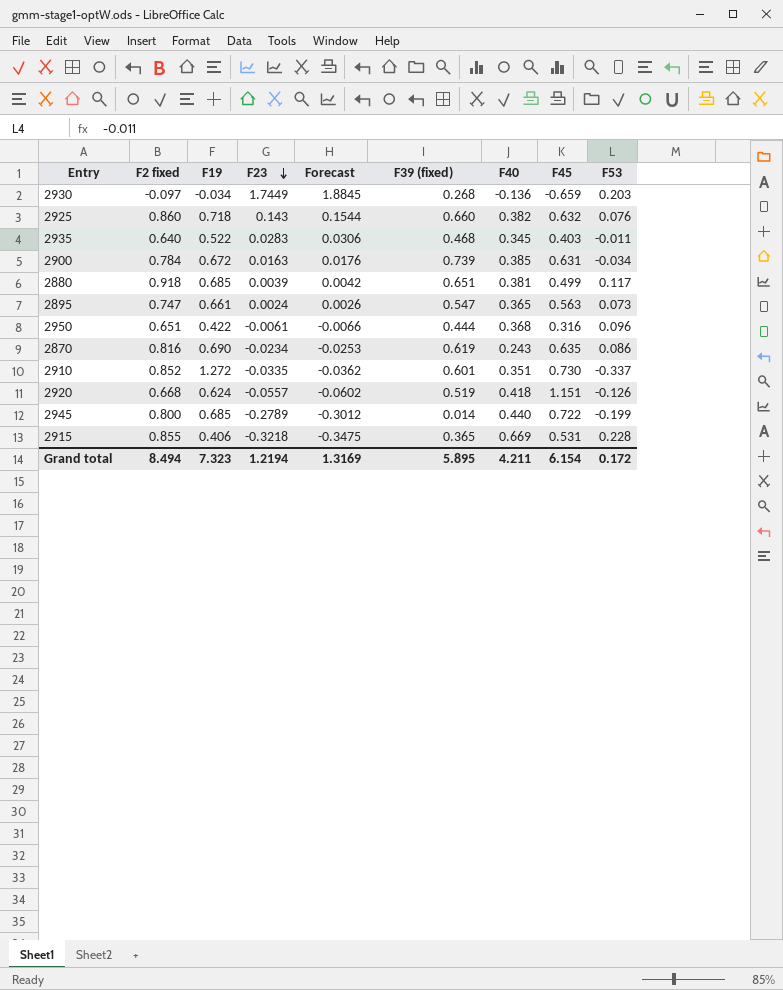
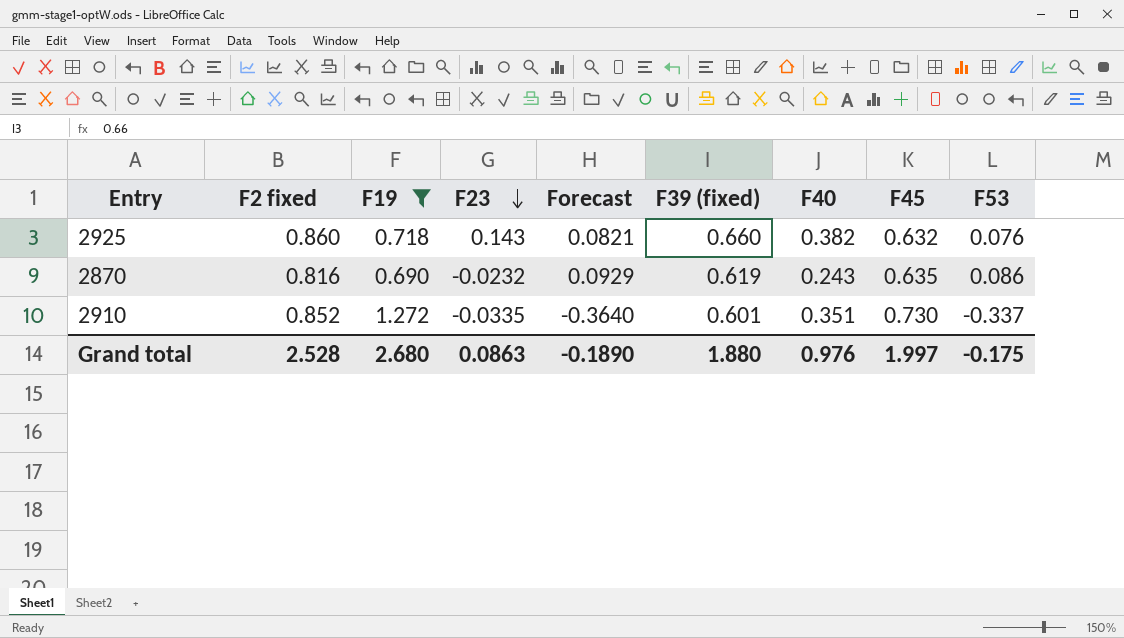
filter: none -> F19 >= 0.690
column Forecast | formula: [F23] * 1.08 -> [F53] * 1.08
2870 | F23: -0.0234 -> -0.0232
Grand total | F2 fixed: 8.494 -> 2.528
Grand total | F19: 7.323 -> 2.680
Grand total | F23: 1.2194 -> 0.0863
Grand total | Forecast: 1.3169 -> -0.1890
Grand total | F39 (fixed): 5.895 -> 1.880
Grand total | F40: 4.211 -> 0.976
Grand total | F45: 6.154 -> 1.997
Grand total | F53: 0.172 -> -0.175

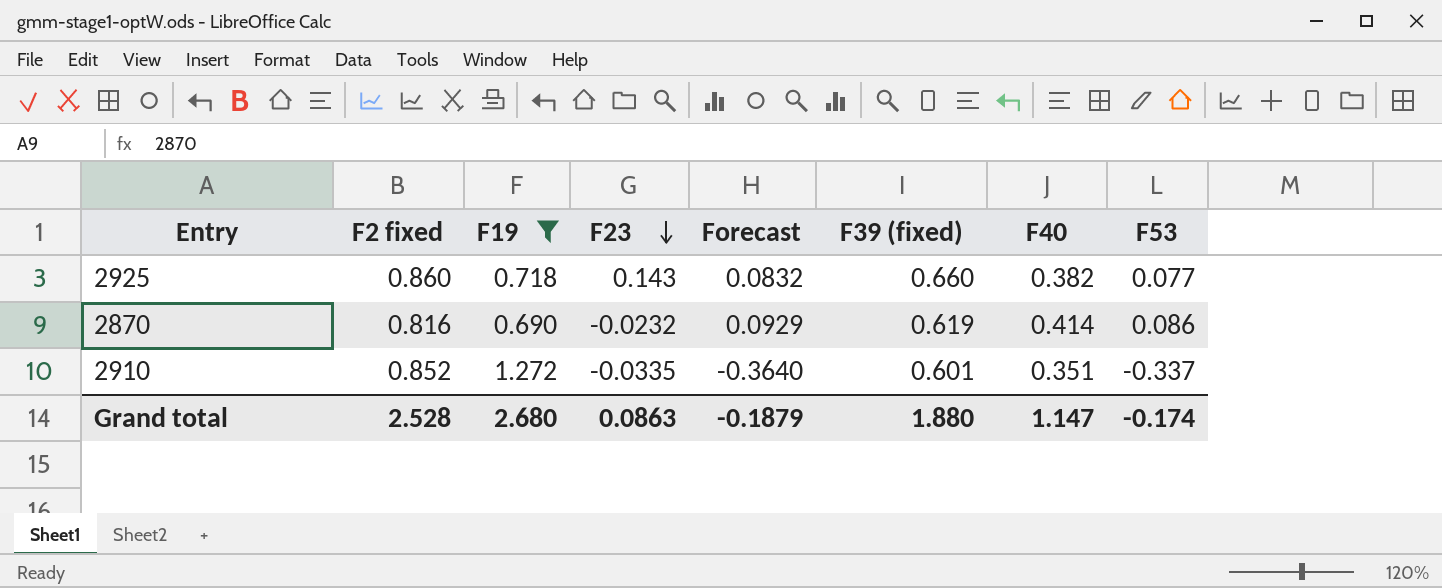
column F45 | position: 8 -> none
2925 | Forecast: 0.0821 -> 0.0832
2925 | F53: 0.076 -> 0.077
2870 | F40: 0.243 -> 0.414
Grand total | Forecast: -0.1890 -> -0.1879
Grand total | F40: 0.976 -> 1.147
Grand total | F53: -0.175 -> -0.174

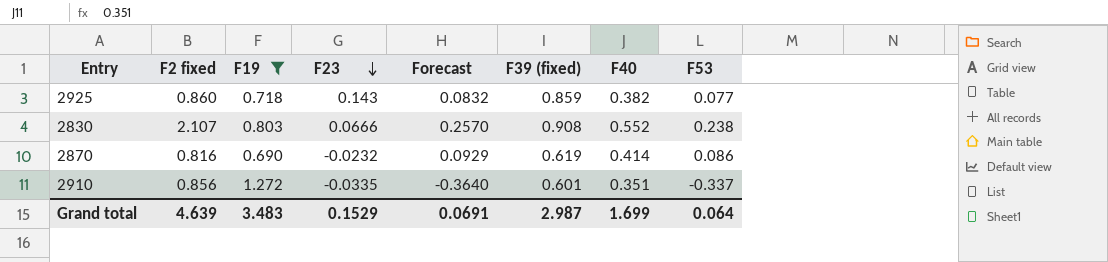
2925 | F39 (fixed): 0.660 -> 0.859
row 2830: none -> 2.107 | 0.803 | 0.0666 | 0.2570 | 0.908 | 0.552 | 0.238
2910 | F2 fixed: 0.852 -> 0.856
Grand total | F2 fixed: 2.528 -> 4.639
Grand total | F19: 2.680 -> 3.483
Grand total | F23: 0.0863 -> 0.1529
Grand total | Forecast: -0.1879 -> 0.0691
Grand total | F39 (fixed): 1.880 -> 2.987
Grand total | F40: 1.147 -> 1.699
Grand total | F53: -0.174 -> 0.064

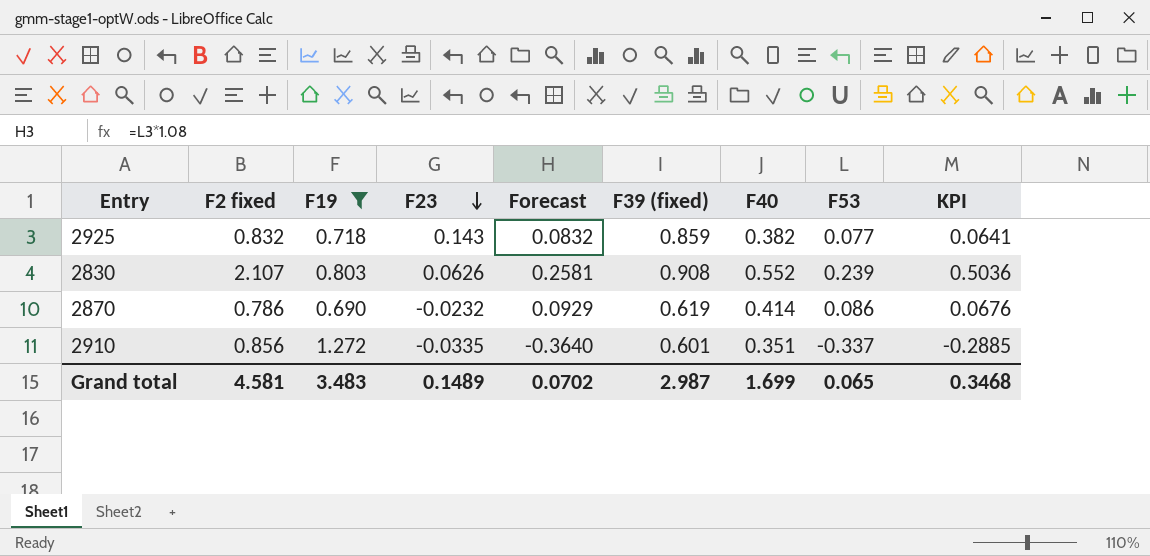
column KPI | formula: none -> [F2 fixed] * [F53]
2925 | F2 fixed: 0.860 -> 0.832
2830 | F23: 0.0666 -> 0.0626
2830 | Forecast: 0.2570 -> 0.2581
2830 | F53: 0.238 -> 0.239
2870 | F2 fixed: 0.816 -> 0.786
Grand total | F2 fixed: 4.639 -> 4.581
Grand total | F23: 0.1529 -> 0.1489
Grand total | Forecast: 0.0691 -> 0.0702
Grand total | F53: 0.064 -> 0.065

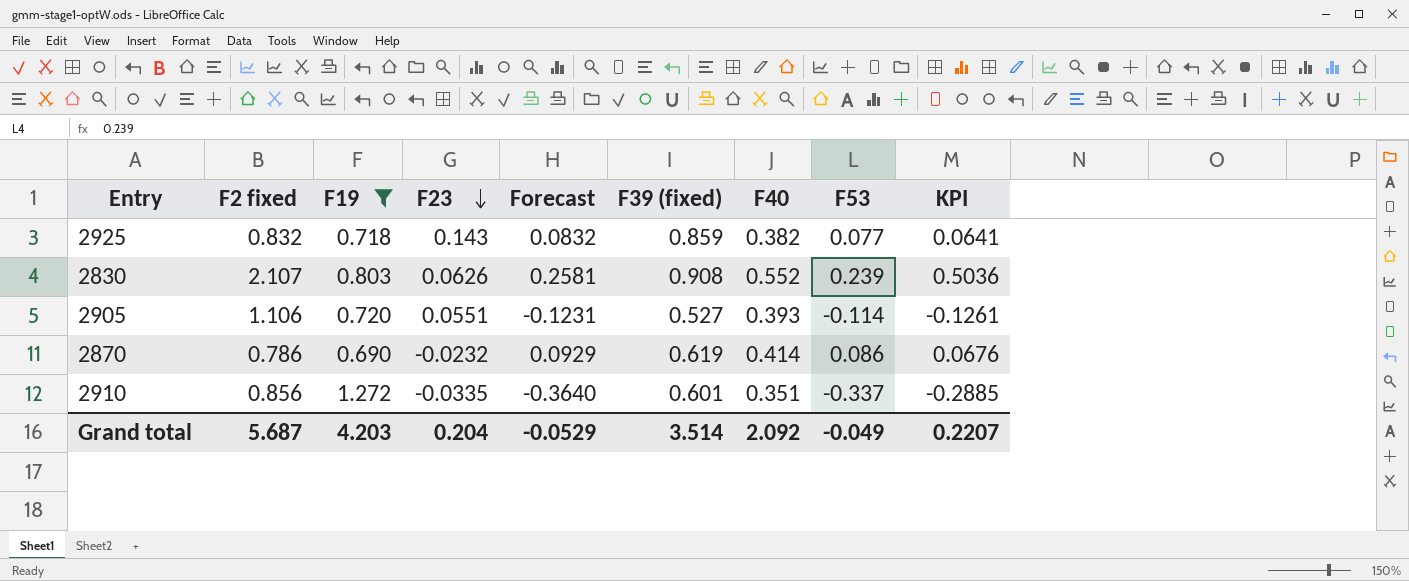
row 2905: none -> 1.106 | 0.720 | 0.0551 | -0.1231 | 0.527 | 0.393 | -0.114 | -0.1261
Grand total | F2 fixed: 4.581 -> 5.687
Grand total | F19: 3.483 -> 4.203
Grand total | F23: 0.1489 -> 0.204
Grand total | Forecast: 0.0702 -> -0.0529
Grand total | F39 (fixed): 2.987 -> 3.514
Grand total | F40: 1.699 -> 2.092
Grand total | F53: 0.065 -> -0.049
Grand total | KPI: 0.3468 -> 0.2207

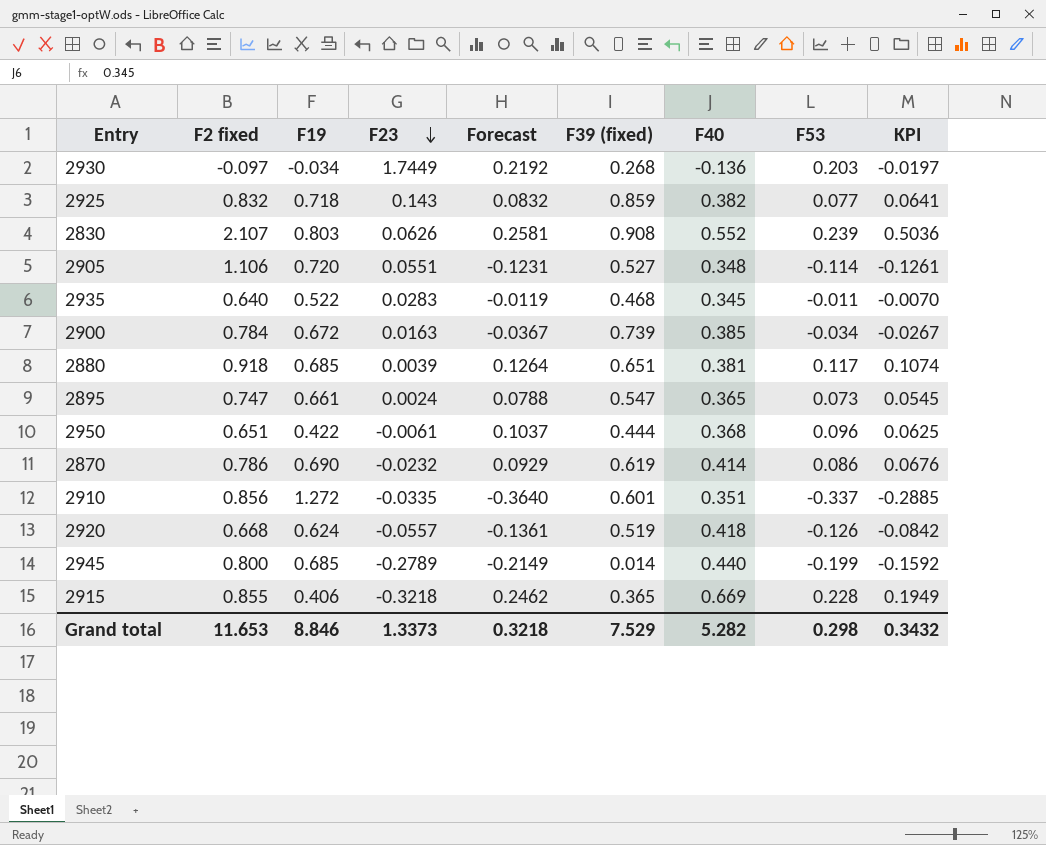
filter: F19 >= 0.690 -> none
2905 | F40: 0.393 -> 0.348
Grand total | F2 fixed: 5.687 -> 11.653
Grand total | F19: 4.203 -> 8.846
Grand total | F23: 0.204 -> 1.3373
Grand total | Forecast: -0.0529 -> 0.3218
Grand total | F39 (fixed): 3.514 -> 7.529
Grand total | F40: 2.092 -> 5.282
Grand total | F53: -0.049 -> 0.298
Grand total | KPI: 0.2207 -> 0.3432

